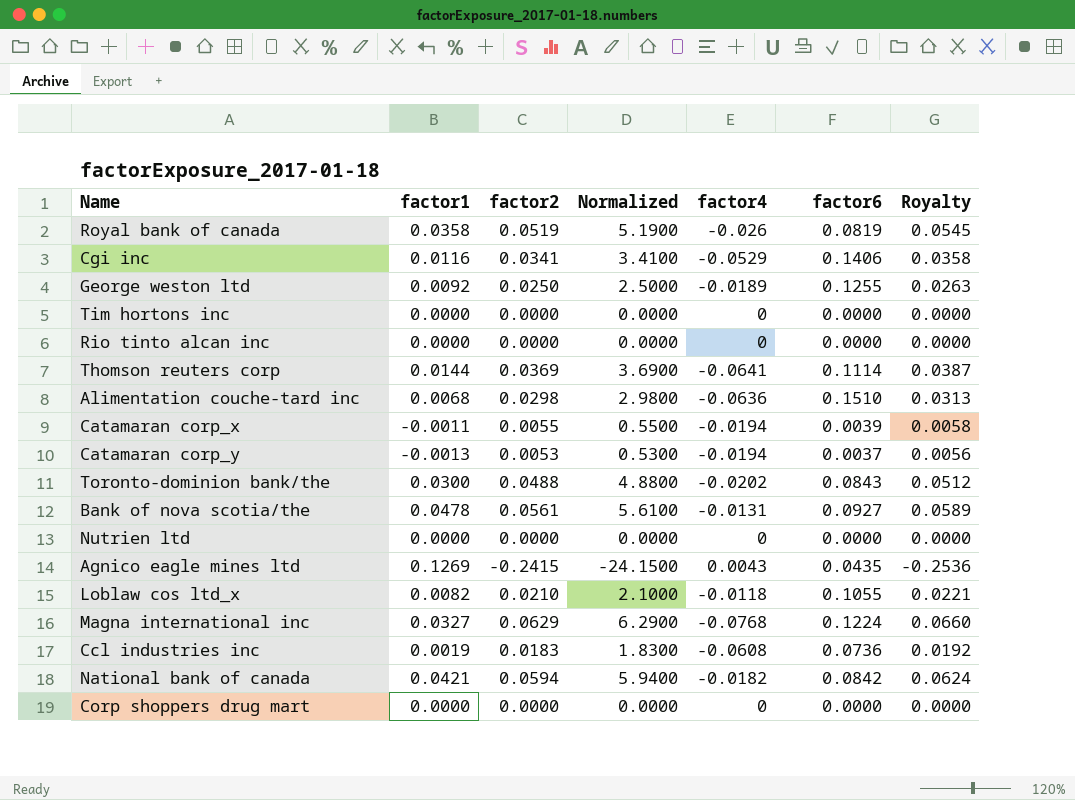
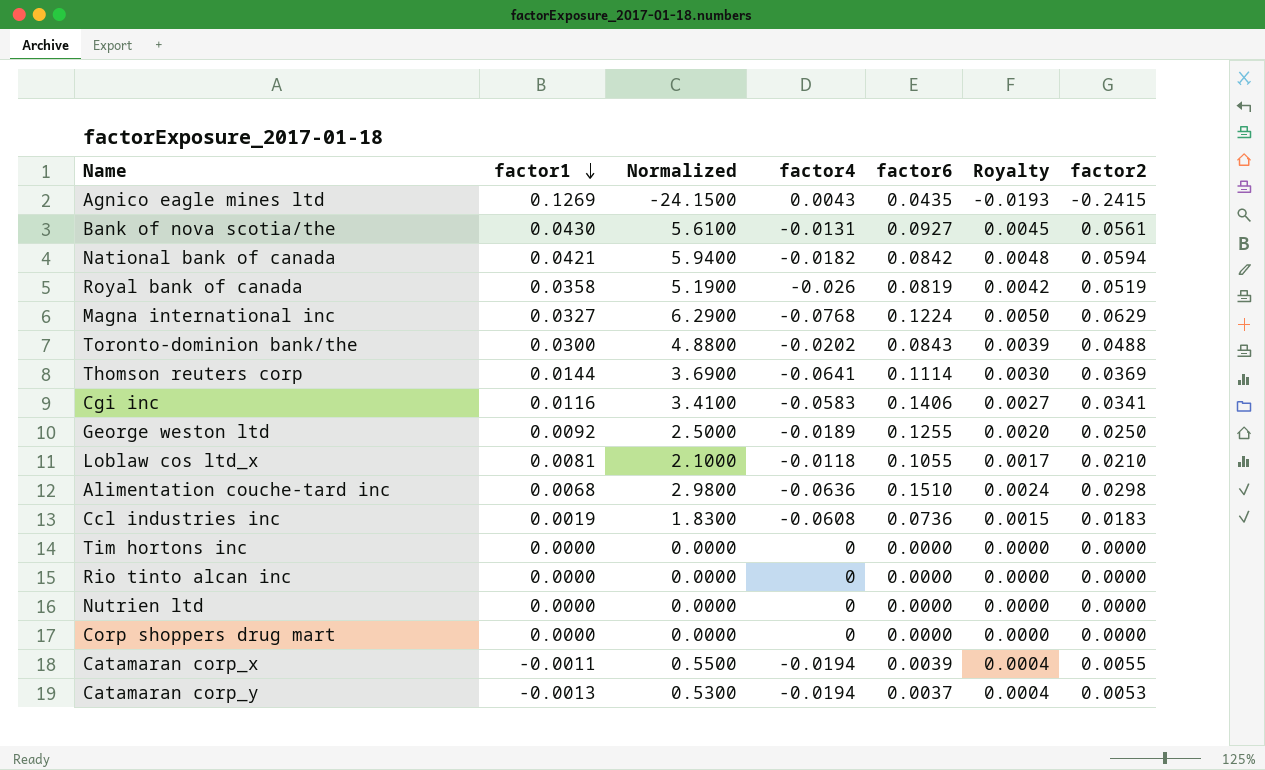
row order: none -> factor1 descending
column Royalty | formula: [factor2] * 1.05 -> [factor2] * 0.08
column factor2 | position: 3 -> 7
Bank of nova scotia/the | factor1: 0.0478 -> 0.0430
Cgi inc | factor4: -0.0529 -> -0.0583
Loblaw cos ltd_x | factor1: 0.0082 -> 0.0081

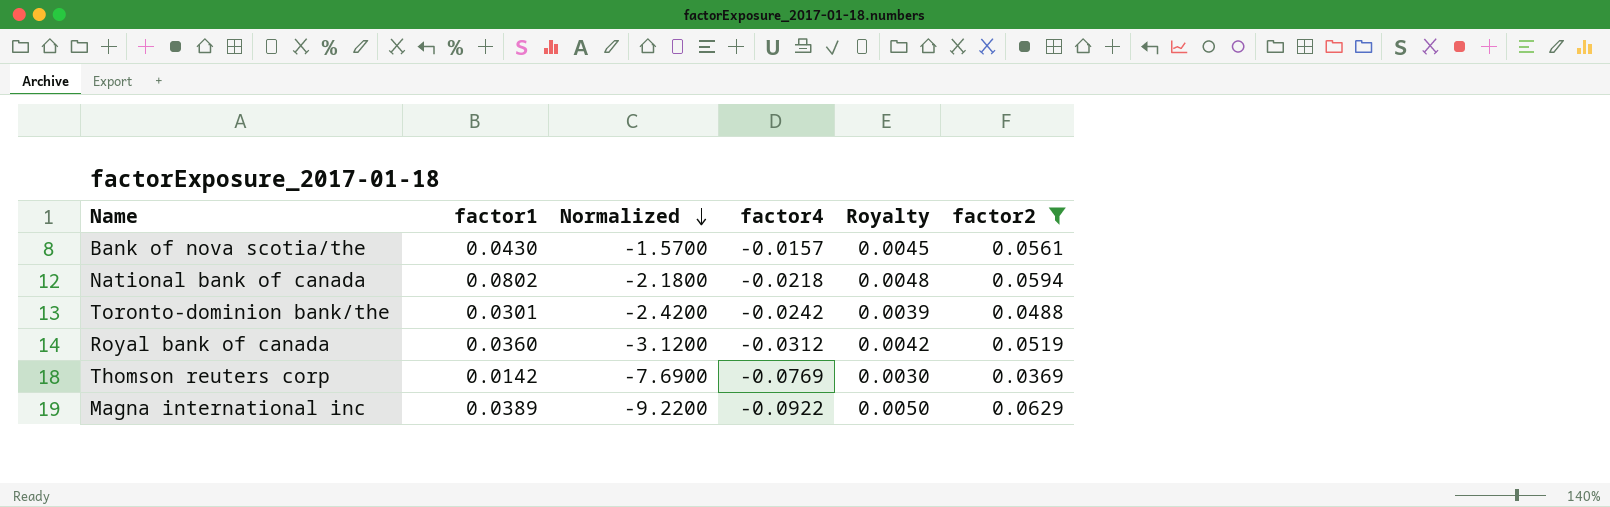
filter: none -> factor2 >= 0.0369
row order: factor1 descending -> Normalized descending
column factor6 | position: 5 -> none
column Normalized | formula: [factor2] * 100 -> [factor4] * 100
Bank of nova scotia/the | factor4: -0.0131 -> -0.0157
National bank of canada | factor1: 0.0421 -> 0.0802
National bank of canada | factor4: -0.0182 -> -0.0218
Toronto-dominion bank/the | factor1: 0.0300 -> 0.0301
Toronto-dominion bank/the | factor4: -0.0202 -> -0.0242
Royal bank of canada | factor1: 0.0358 -> 0.0360
Royal bank of canada | factor4: -0.026 -> -0.0312
Thomson reuters corp | factor1: 0.0144 -> 0.0142
Thomson reuters corp | factor4: -0.0641 -> -0.0769
Magna international inc | factor1: 0.0327 -> 0.0389
Magna international inc | factor4: -0.0768 -> -0.0922

